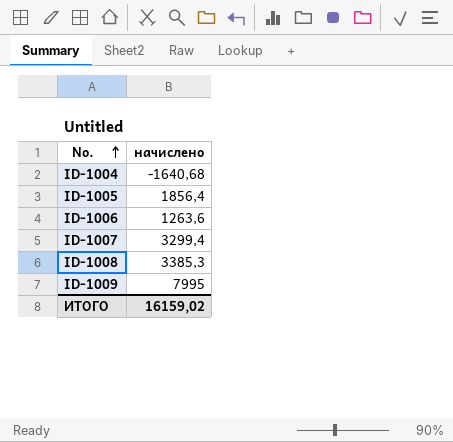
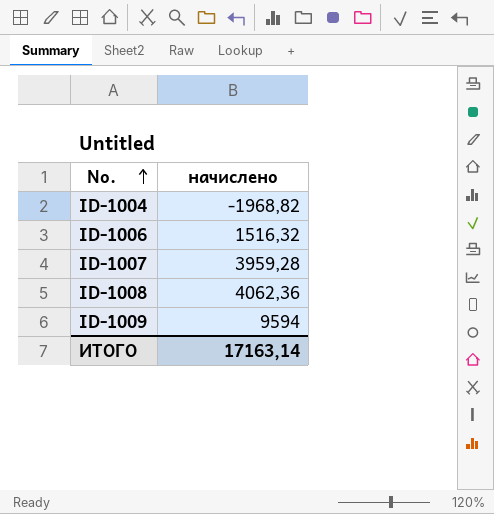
row ID-1005: 1856,4 -> none
ID-1004 | начислено: -1640,68 -> -1968,82
ID-1006 | начислено: 1263,6 -> 1516,32
ID-1007 | начислено: 3299,4 -> 3959,28
ID-1008 | начислено: 3385,3 -> 4062,36
ID-1009 | начислено: 7995 -> 9594
ИТОГО | начислено: 16159,02 -> 17163,14

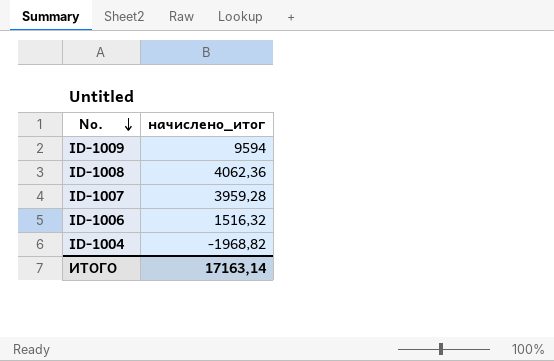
row order: No. ascending -> No. descending
column name: начислено -> начислено_итог

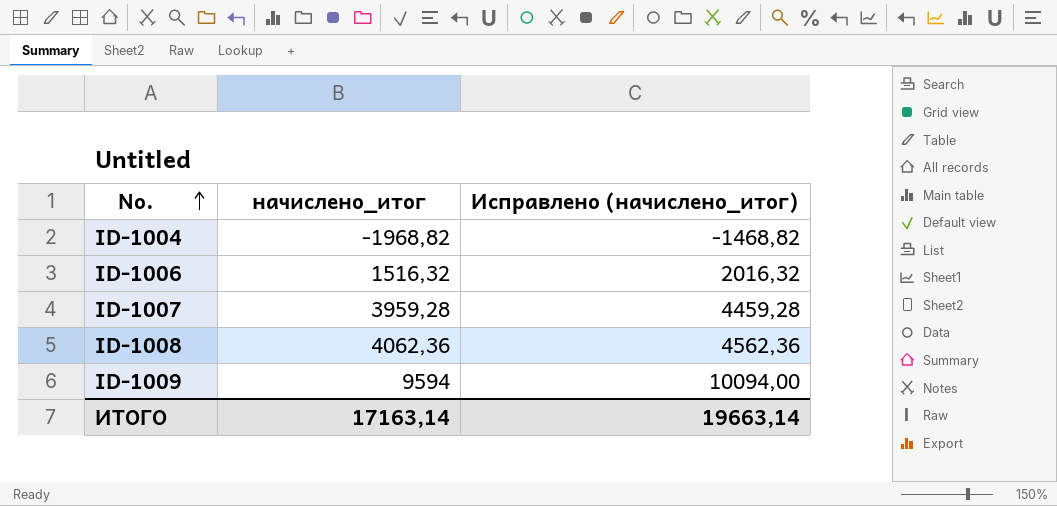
row order: No. descending -> No. ascending
column Исправлено (начислено_итог) | formula: none -> [начислено_итог] + 500

